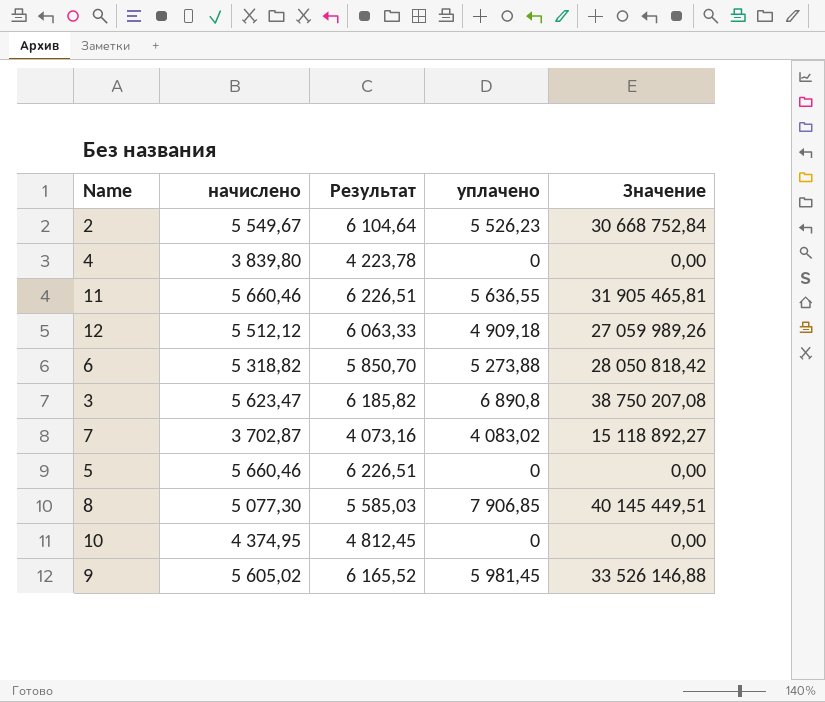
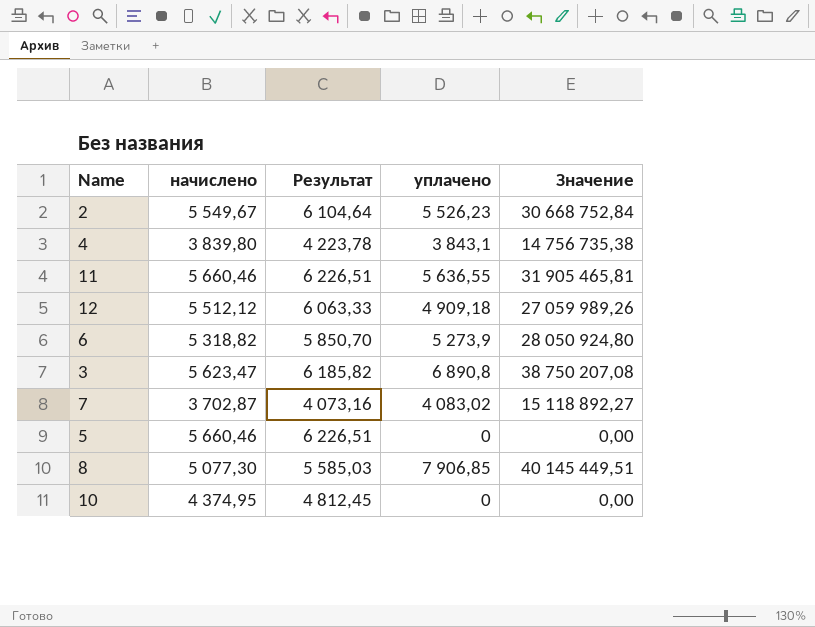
row 9: 5 605,02 | 6 165,52 | 5 981,45 | 33 526 146,88 -> none
4 | уплачено: 0 -> 3 843,1
4 | Значение: 0,00 -> 14 756 735,38
6 | уплачено: 5 273,88 -> 5 273,9
6 | Значение: 28 050 818,42 -> 28 050 924,80

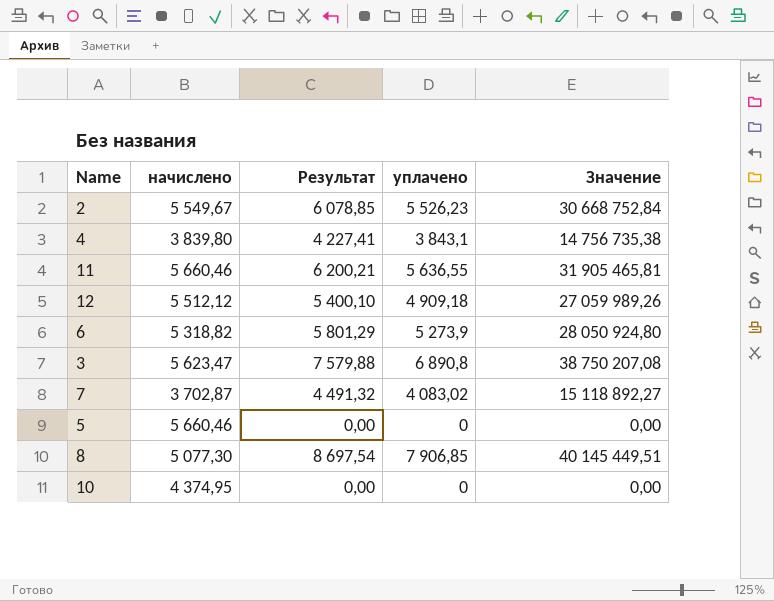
column Результат | formula: [начислено] * 1,1 -> [уплачено] * 1,1

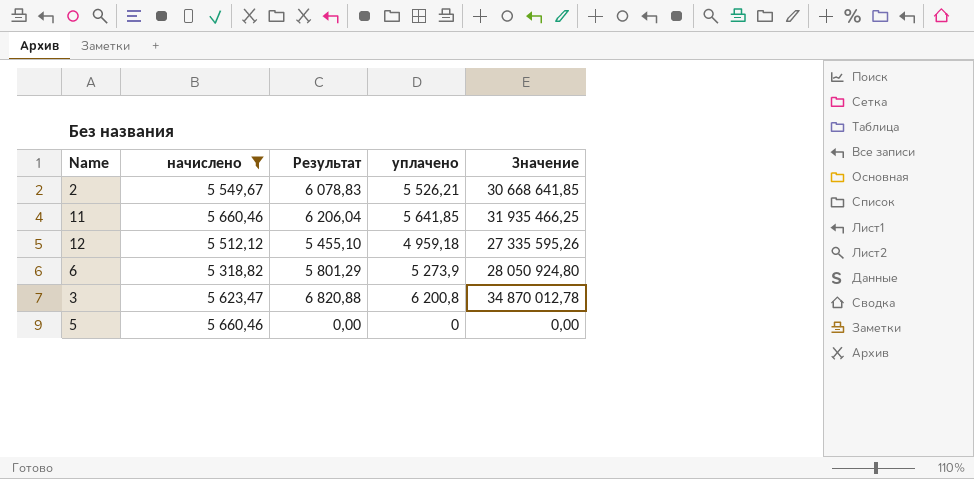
filter: none -> начислено >= 5 318,82
2 | Результат: 6 078,85 -> 6 078,83
2 | уплачено: 5 526,23 -> 5 526,21
2 | Значение: 30 668 752,84 -> 30 668 641,85
11 | Результат: 6 200,21 -> 6 206,04
11 | уплачено: 5 636,55 -> 5 641,85
11 | Значение: 31 905 465,81 -> 31 935 466,25
12 | Результат: 5 400,10 -> 5 455,10
12 | уплачено: 4 909,18 -> 4 959,18
12 | Значение: 27 059 989,26 -> 27 335 595,26
3 | Результат: 7 579,88 -> 6 820,88
3 | уплачено: 6 890,8 -> 6 200,8
3 | Значение: 38 750 207,08 -> 34 870 012,78

